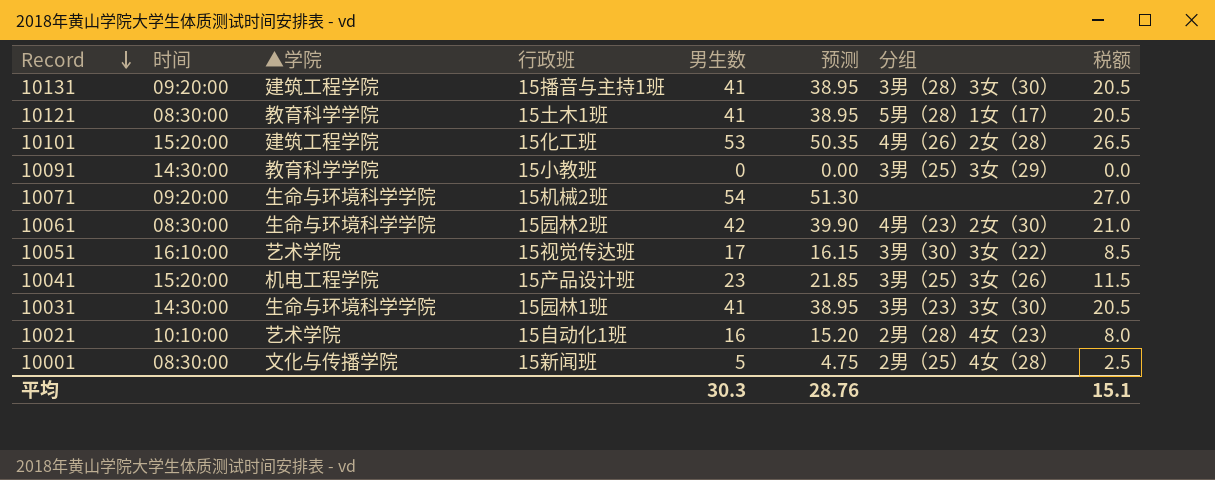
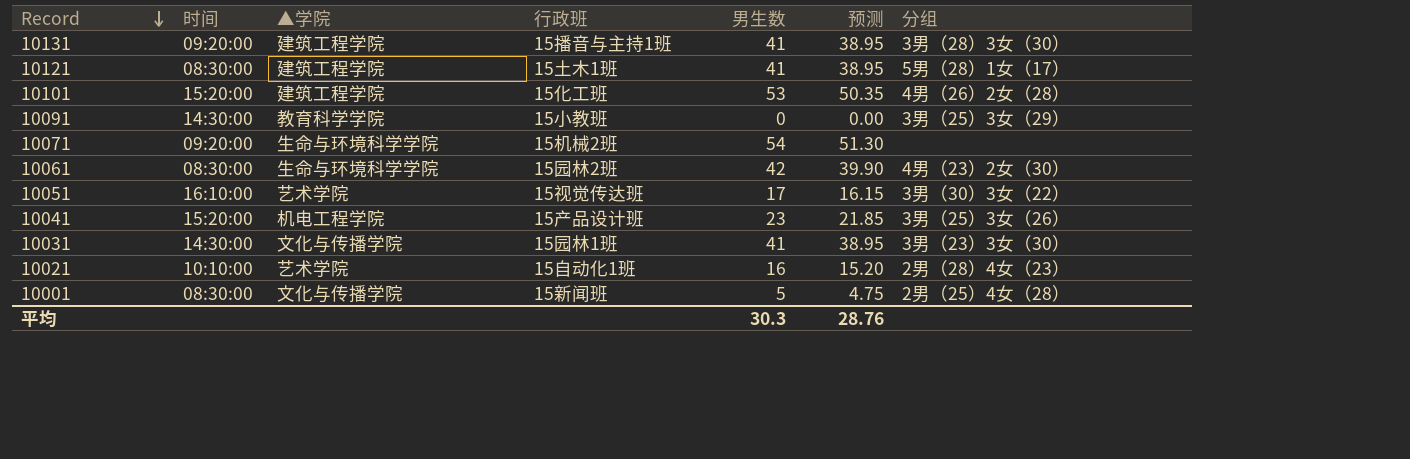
column 税额 | formula: [男生数] * 0.5 -> none
10121 | ▲学院: 教育科学学院 -> 建筑工程学院
10031 | ▲学院: 生命与环境科学学院 -> 文化与传播学院

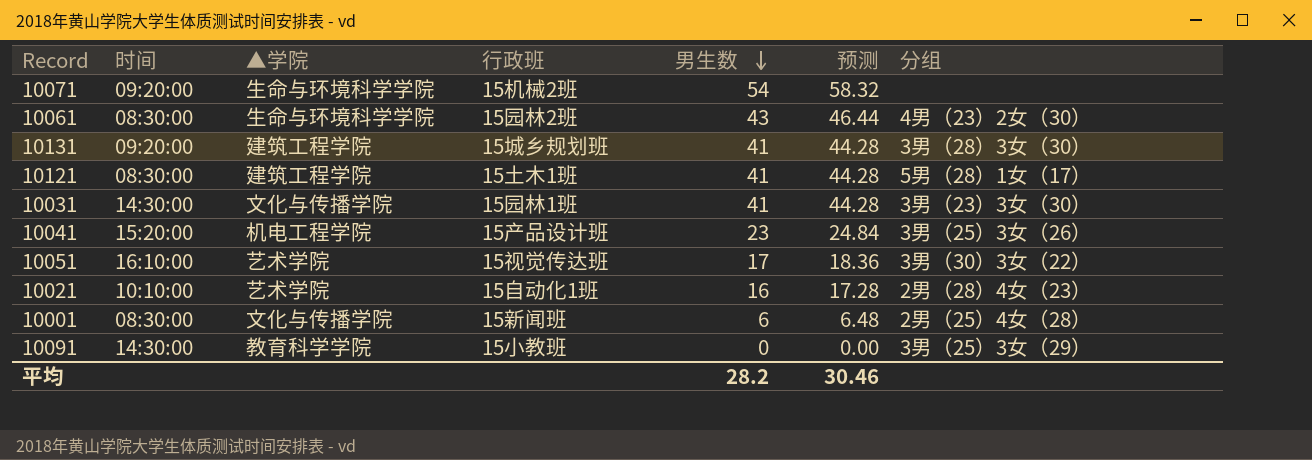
row order: Record descending -> 男生数 descending
column 预测 | formula: [男生数] * 0.95 -> [男生数] * 1.08
row 10101: 15:20:00 | 建筑工程学院 | 15化工班 | 53 | 50.35 | 4男（26）2女（28） -> none
10061 | 男生数: 42 -> 43
10131 | 行政班: 15播音与主持1班 -> 15城乡规划班
10001 | 男生数: 5 -> 6
平均 | 男生数: 30.3 -> 28.2
平均 | 预测: 28.76 -> 30.46

